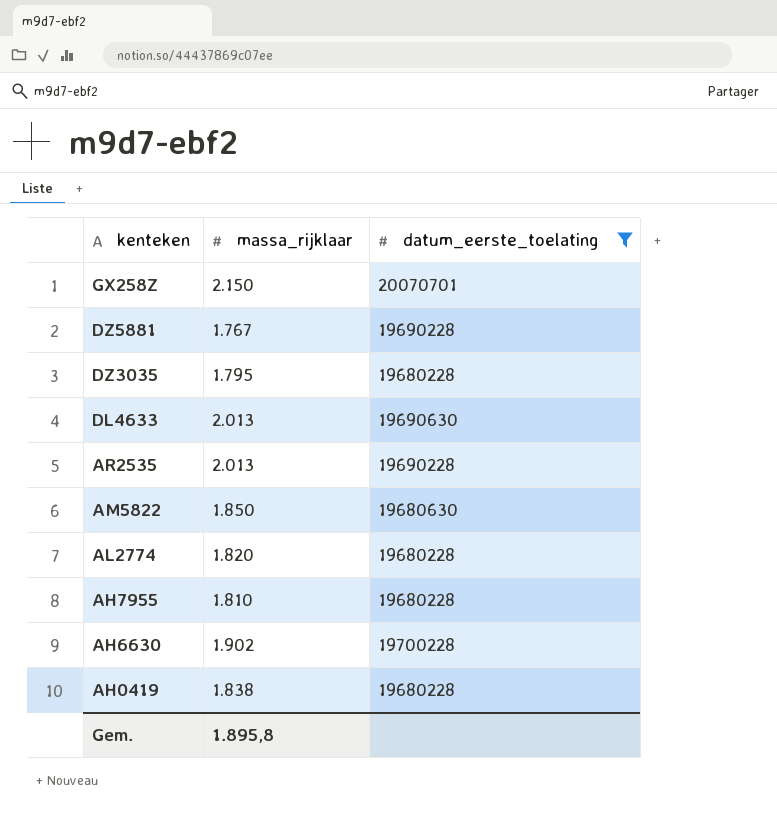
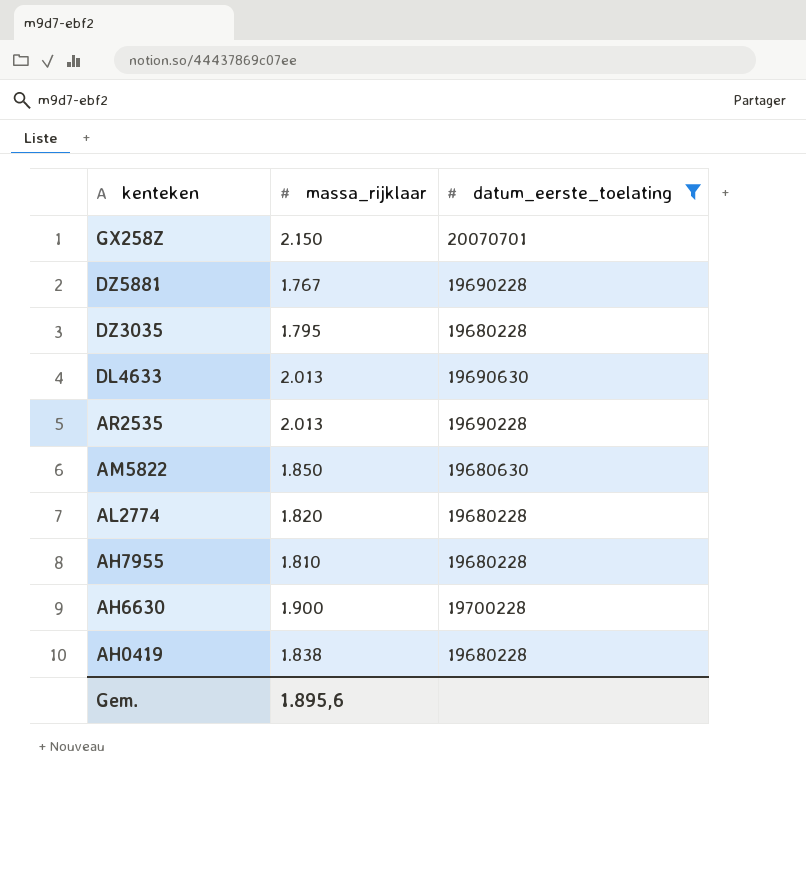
AH6630 | massa_rijklaar: 1.902 -> 1.900
Gem. | massa_rijklaar: 1.895,8 -> 1.895,6

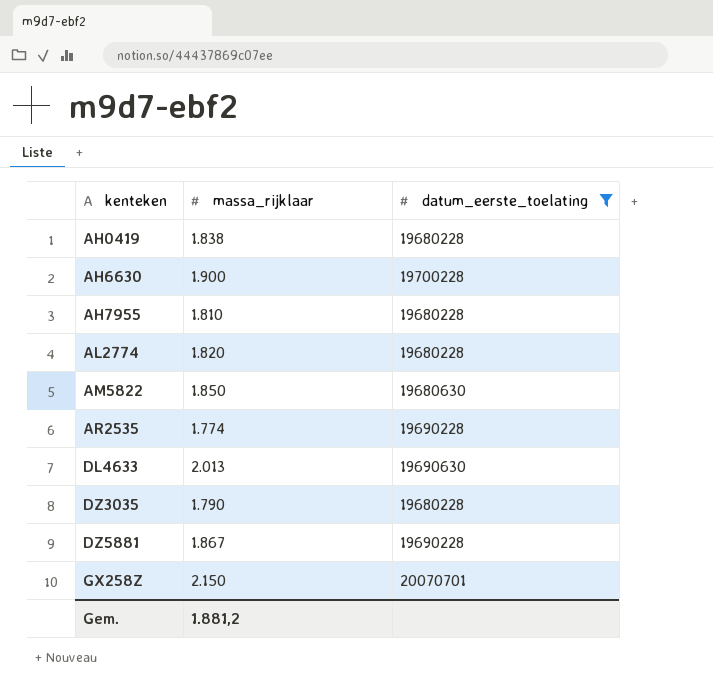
row order: kenteken descending -> kenteken ascending
AR2535 | massa_rijklaar: 2.013 -> 1.774
DZ3035 | massa_rijklaar: 1.795 -> 1.790
DZ5881 | massa_rijklaar: 1.767 -> 1.867
Gem. | massa_rijklaar: 1.895,6 -> 1.881,2

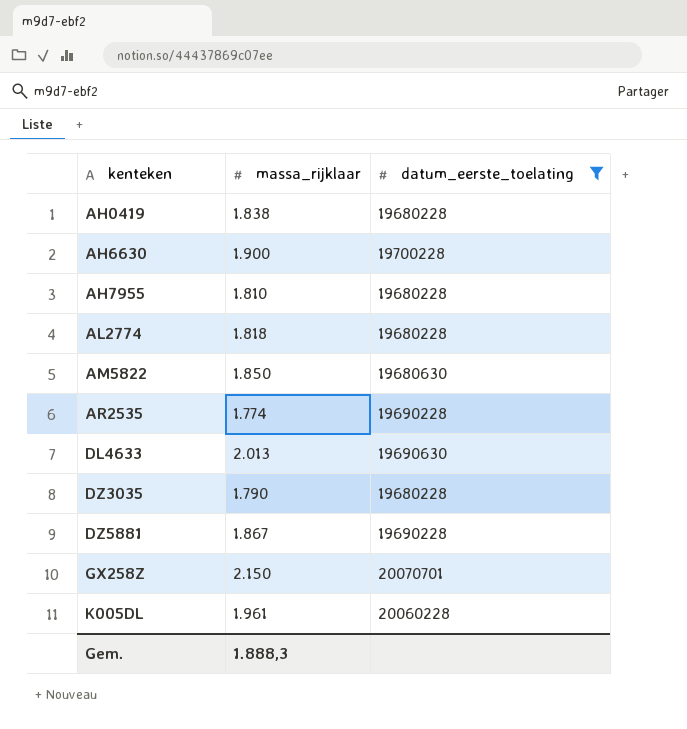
AL2774 | massa_rijklaar: 1.820 -> 1.818
row K005DL: none -> 1.961 | 20060228
Gem. | massa_rijklaar: 1.881,2 -> 1.888,3

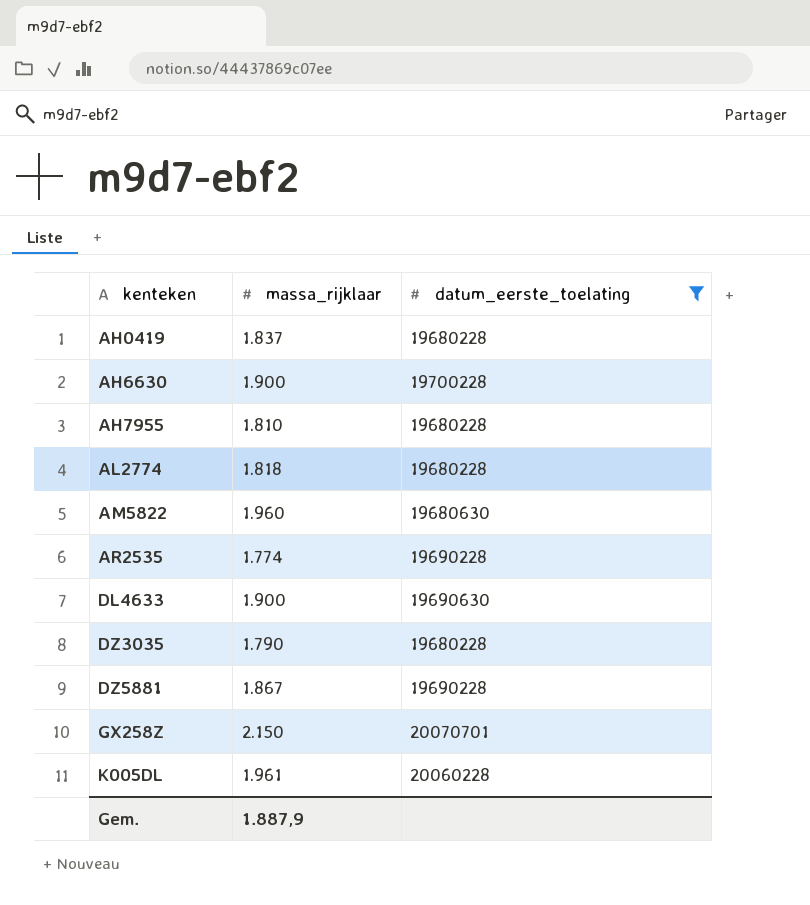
AH0419 | massa_rijklaar: 1.838 -> 1.837
AM5822 | massa_rijklaar: 1.850 -> 1.960
DL4633 | massa_rijklaar: 2.013 -> 1.900
Gem. | massa_rijklaar: 1.888,3 -> 1.887,9

